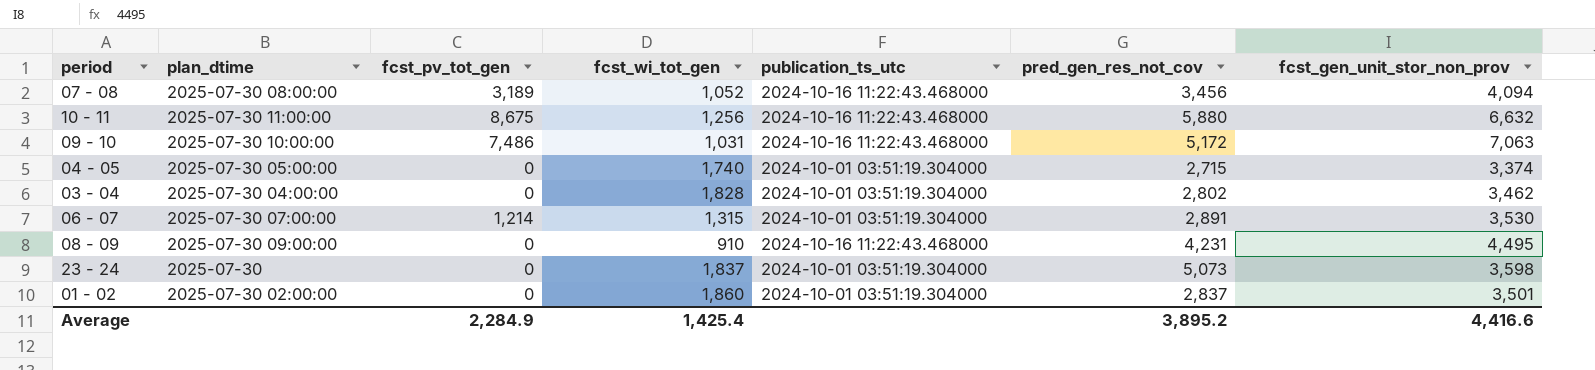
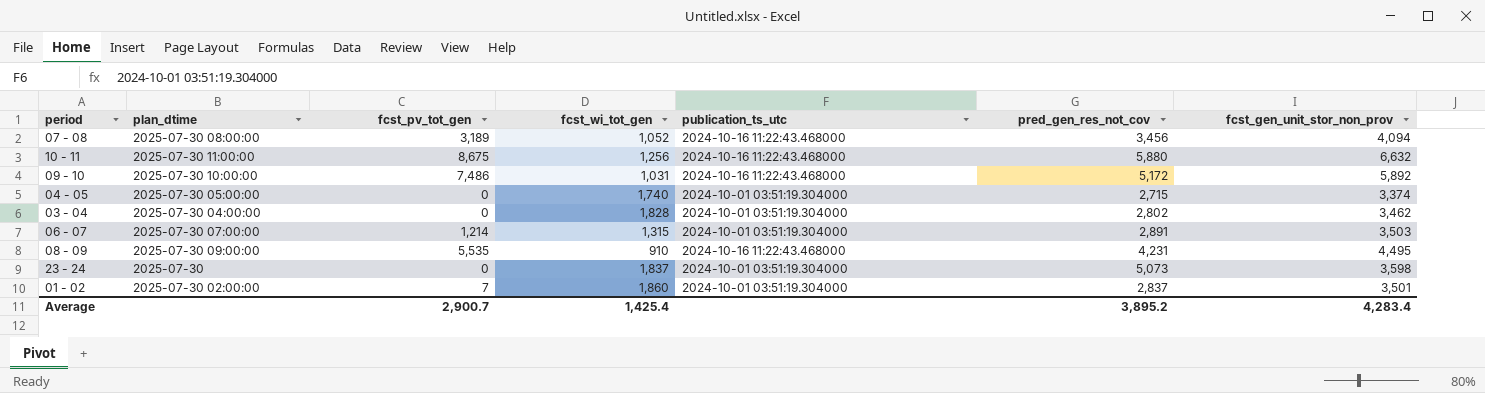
09 - 10 | fcst_gen_unit_stor_non_prov: 7,063 -> 5,892
06 - 07 | fcst_gen_unit_stor_non_prov: 3,530 -> 3,503
08 - 09 | fcst_pv_tot_gen: 0 -> 5,535
01 - 02 | fcst_pv_tot_gen: 0 -> 7
Average | fcst_pv_tot_gen: 2,284.9 -> 2,900.7
Average | fcst_gen_unit_stor_non_prov: 4,416.6 -> 4,283.4

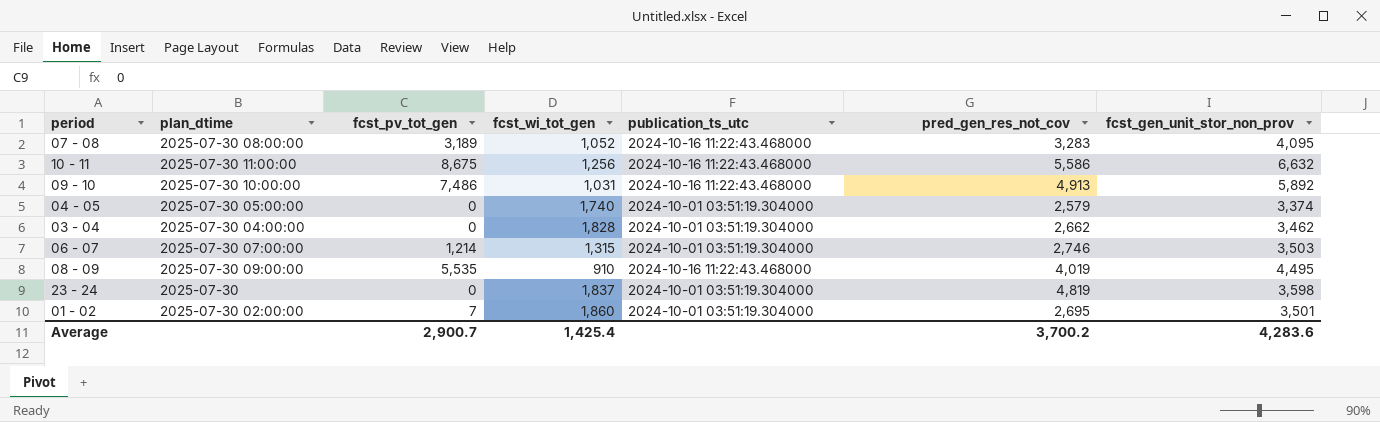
07 - 08 | pred_gen_res_not_cov: 3,456 -> 3,283
07 - 08 | fcst_gen_unit_stor_non_prov: 4,094 -> 4,095
10 - 11 | pred_gen_res_not_cov: 5,880 -> 5,586
09 - 10 | pred_gen_res_not_cov: 5,172 -> 4,913
04 - 05 | pred_gen_res_not_cov: 2,715 -> 2,579
03 - 04 | pred_gen_res_not_cov: 2,802 -> 2,662
06 - 07 | pred_gen_res_not_cov: 2,891 -> 2,746
08 - 09 | pred_gen_res_not_cov: 4,231 -> 4,019
23 - 24 | pred_gen_res_not_cov: 5,073 -> 4,819
01 - 02 | pred_gen_res_not_cov: 2,837 -> 2,695
Average | pred_gen_res_not_cov: 3,895.2 -> 3,700.2
Average | fcst_gen_unit_stor_non_prov: 4,283.4 -> 4,283.6

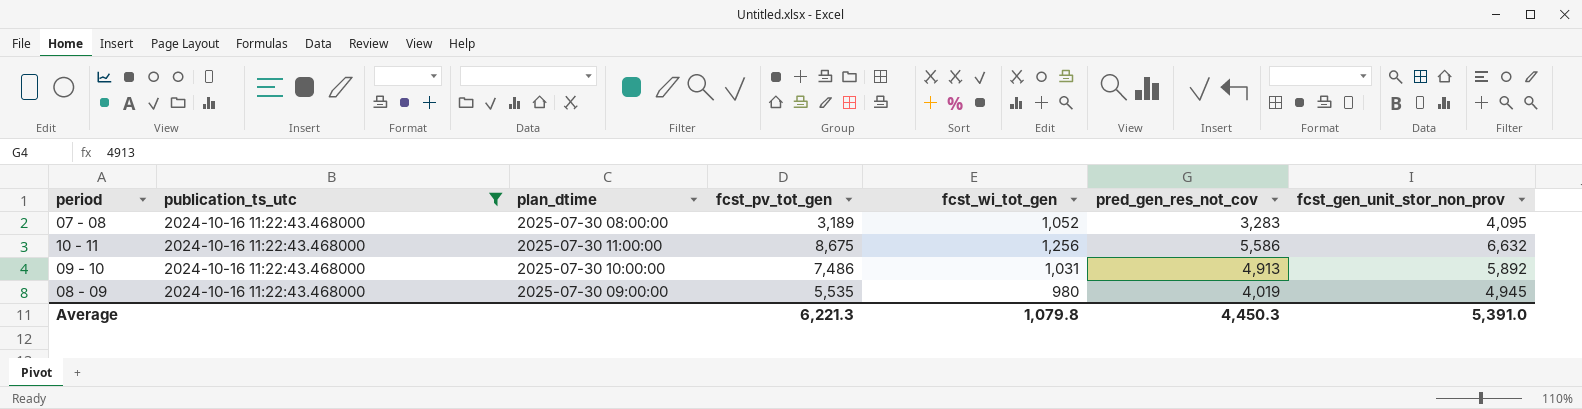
filter: none -> publication_ts_utc = 2024-10-16 11:22:43.468000
column publication_ts_utc | position: 5 -> 2
08 - 09 | fcst_wi_tot_gen: 910 -> 980
08 - 09 | fcst_gen_unit_stor_non_prov: 4,495 -> 4,945
Average | fcst_pv_tot_gen: 2,900.7 -> 6,221.3
Average | fcst_wi_tot_gen: 1,425.4 -> 1,079.8
Average | pred_gen_res_not_cov: 3,700.2 -> 4,450.3
Average | fcst_gen_unit_stor_non_prov: 4,283.6 -> 5,391.0

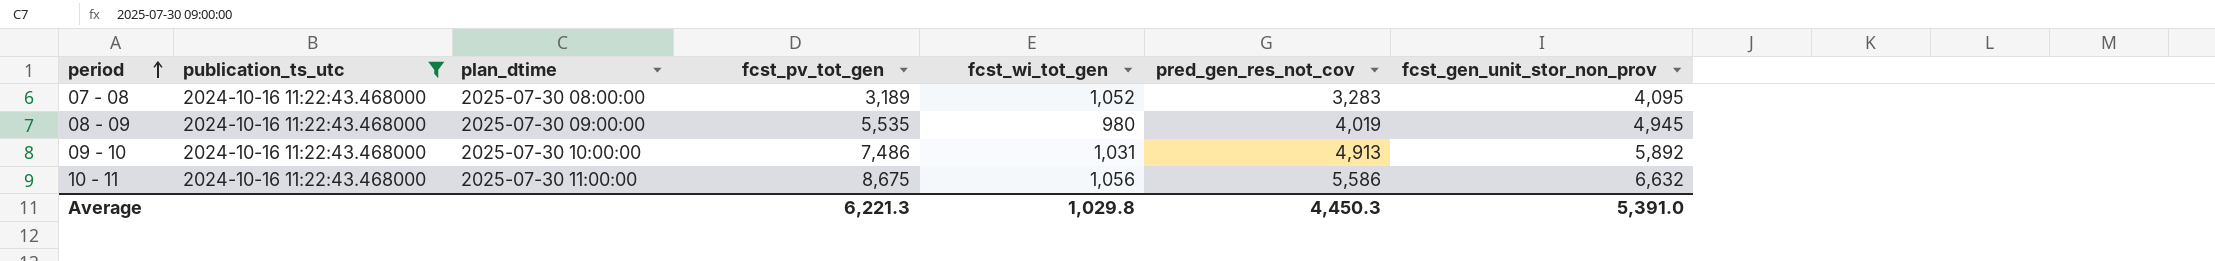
row order: none -> period ascending
10 - 11 | fcst_wi_tot_gen: 1,256 -> 1,056
Average | fcst_wi_tot_gen: 1,079.8 -> 1,029.8

